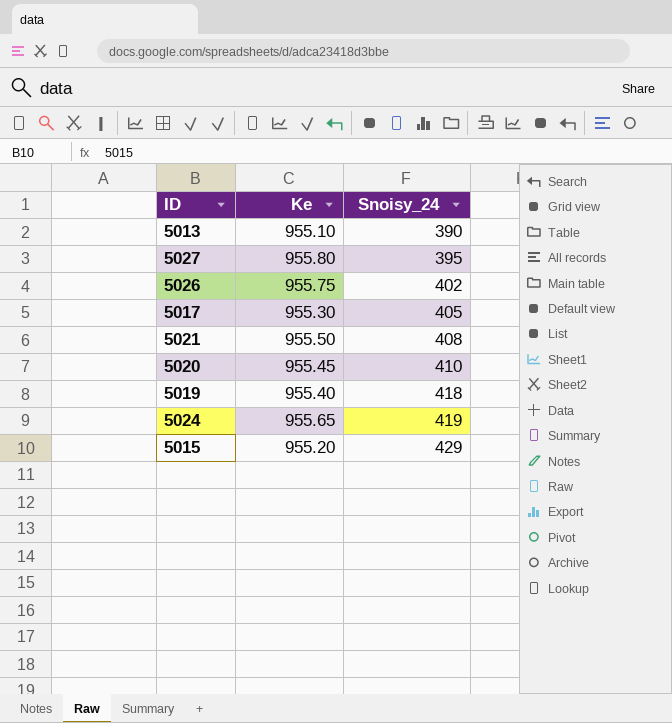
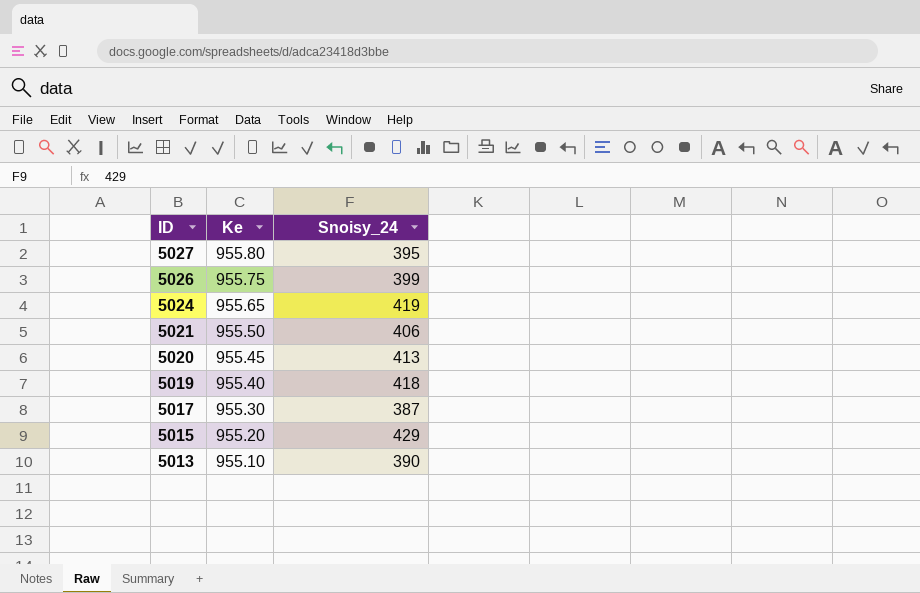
row order: Snoisy_24 ascending -> ID descending
5026 | Snoisy_24: 402 -> 399
5021 | Snoisy_24: 408 -> 406
5020 | Snoisy_24: 410 -> 413
5017 | Snoisy_24: 405 -> 387

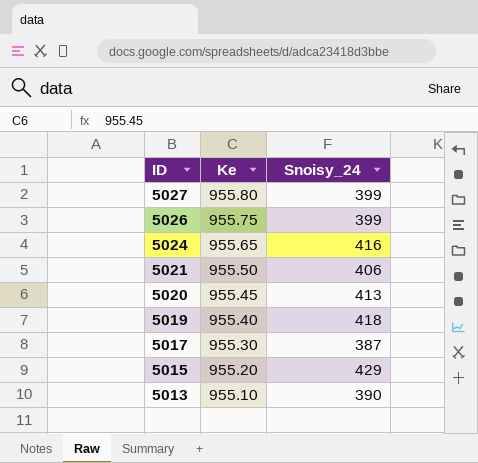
5027 | Snoisy_24: 395 -> 399
5024 | Snoisy_24: 419 -> 416

